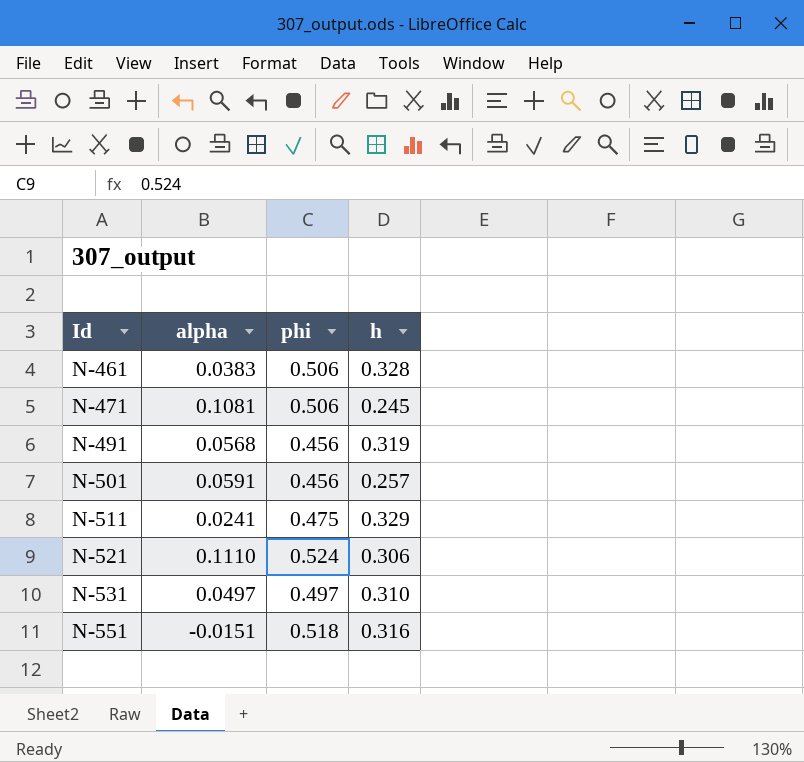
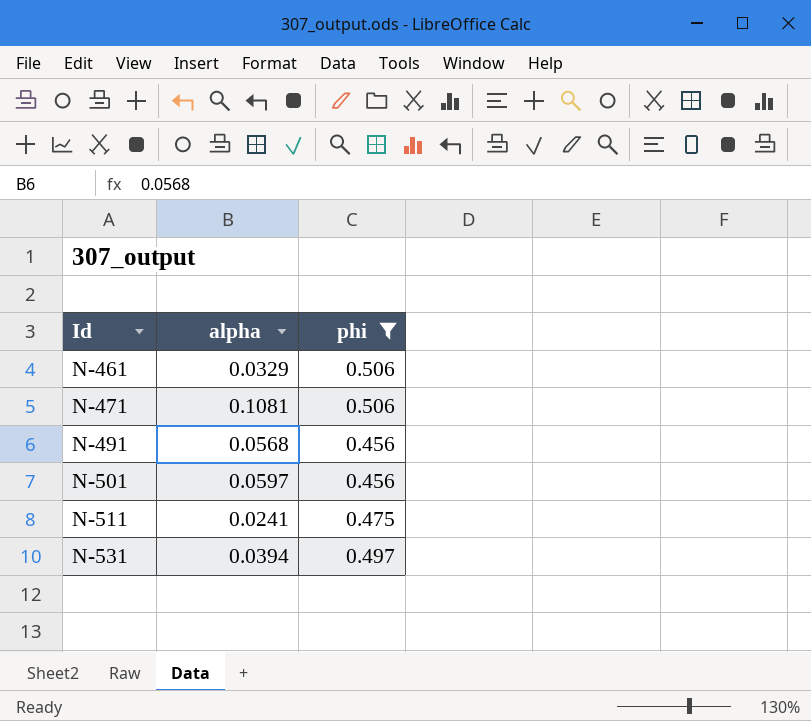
filter: none -> phi <= 0.506
column h | position: 4 -> none
N-461 | alpha: 0.0383 -> 0.0329
N-501 | alpha: 0.0591 -> 0.0597
N-531 | alpha: 0.0497 -> 0.0394

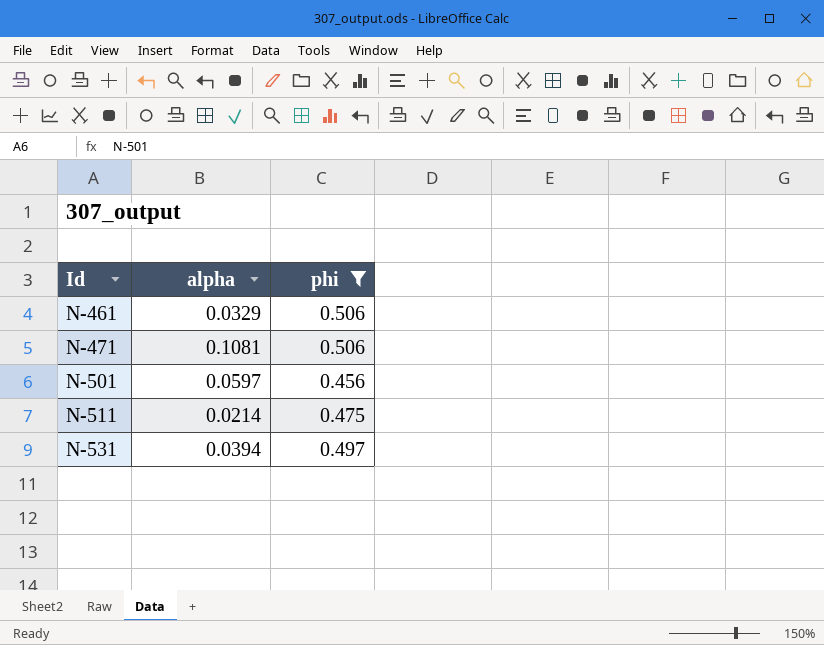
row N-491: 0.0568 | 0.456 -> none
N-511 | alpha: 0.0241 -> 0.0214

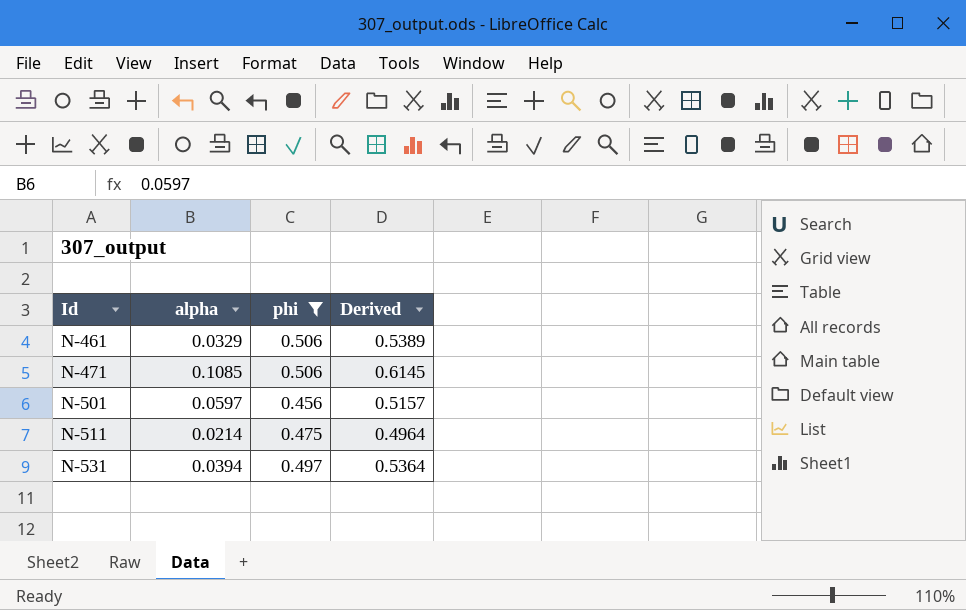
column Derived | formula: none -> [alpha] + [phi]
N-471 | alpha: 0.1081 -> 0.1085

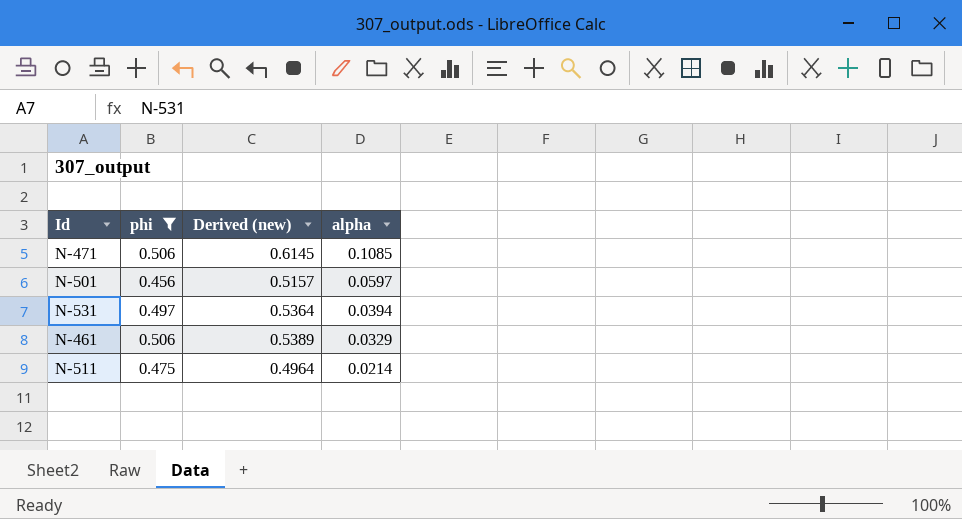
row order: Id ascending -> alpha descending
column name: Derived -> Derived (new)
column alpha | position: 2 -> 4

